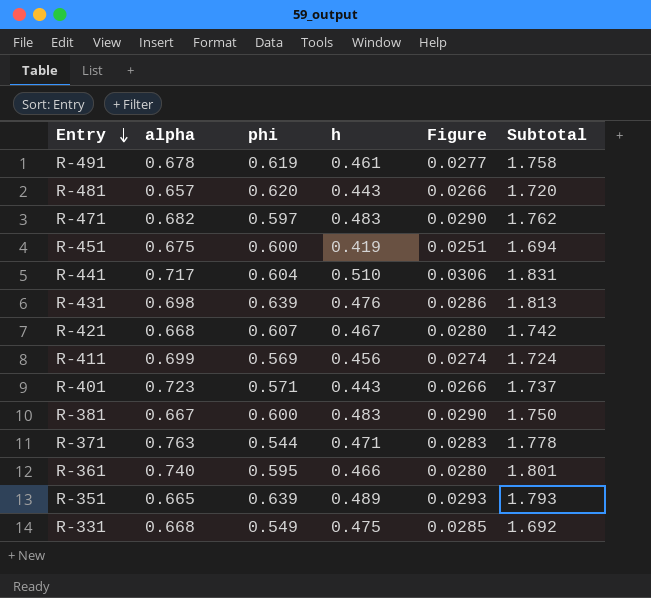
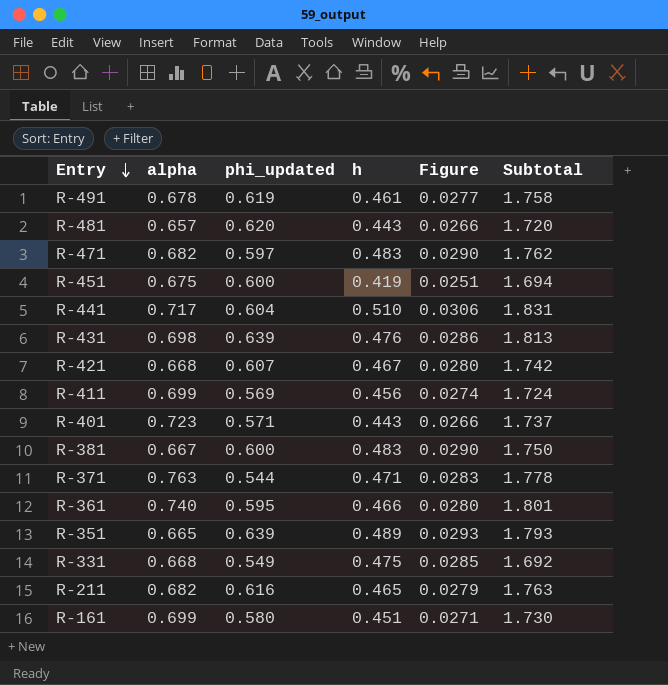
column name: phi -> phi_updated
row R-211: none -> 0.682 | 0.616 | 0.465 | 0.0279 | 1.763
row R-161: none -> 0.699 | 0.580 | 0.451 | 0.0271 | 1.730

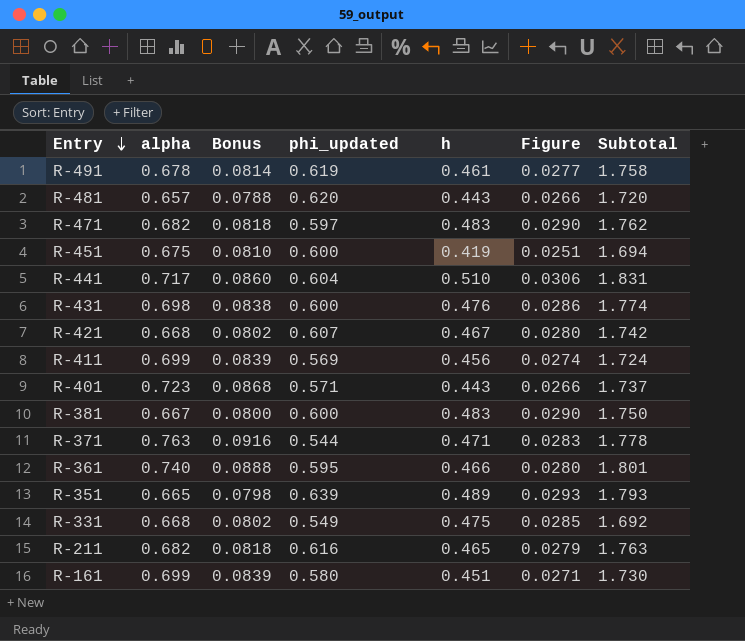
column Bonus | formula: none -> [alpha] * 0.12
R-431 | phi_updated: 0.639 -> 0.600
R-431 | Subtotal: 1.813 -> 1.774

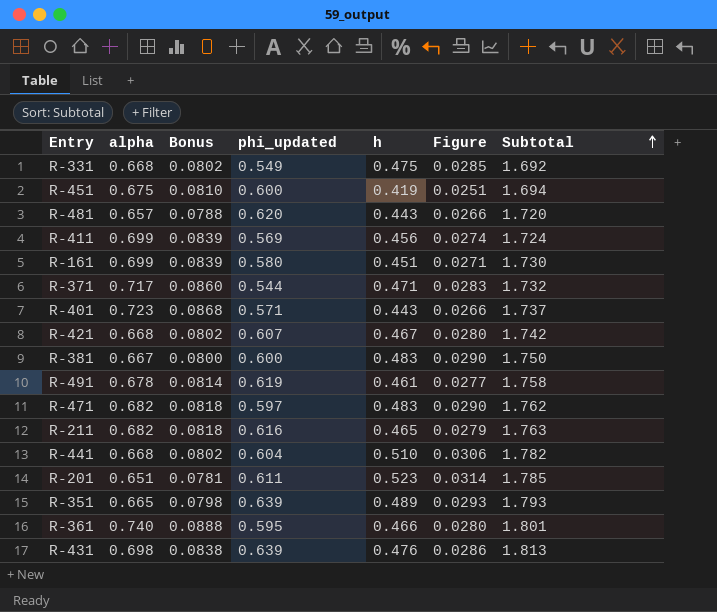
row order: Entry descending -> Subtotal ascending
R-371 | alpha: 0.763 -> 0.717
R-371 | Bonus: 0.0916 -> 0.0860
R-371 | Subtotal: 1.778 -> 1.732
R-441 | alpha: 0.717 -> 0.668
R-441 | Bonus: 0.0860 -> 0.0802
R-441 | Subtotal: 1.831 -> 1.782
row R-201: none -> 0.651 | 0.0781 | 0.611 | 0.523 | 0.0314 | 1.785
R-431 | phi_updated: 0.600 -> 0.639
R-431 | Subtotal: 1.774 -> 1.813

